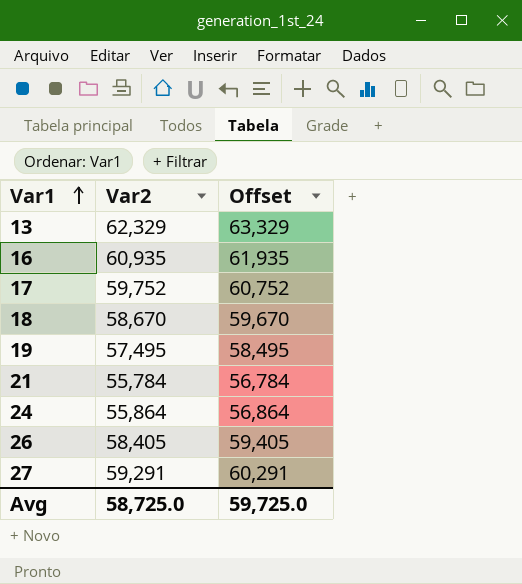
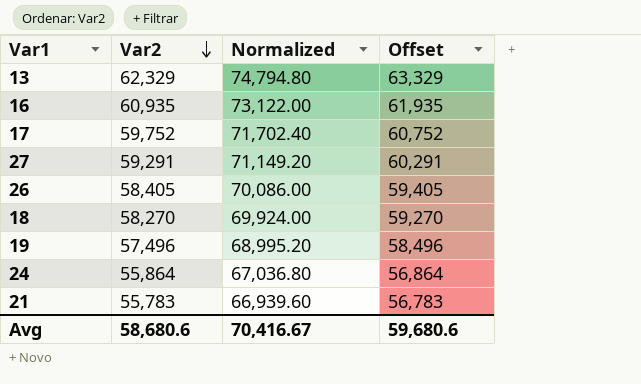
row order: Var1 ascending -> Var2 descending
column Normalized | formula: none -> [Var2] * 1.2
18 | Var2: 58,670 -> 58,270
18 | Offset: 59,670 -> 59,270
19 | Var2: 57,495 -> 57,496
19 | Offset: 58,495 -> 58,496
21 | Var2: 55,784 -> 55,783
21 | Offset: 56,784 -> 56,783
Avg | Var2: 58,725.0 -> 58,680.6
Avg | Offset: 59,725.0 -> 59,680.6

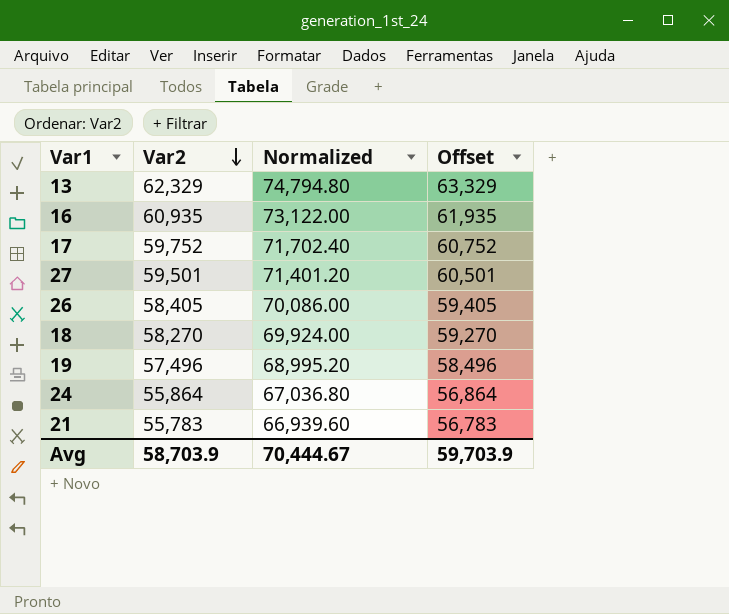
27 | Var2: 59,291 -> 59,501
27 | Normalized: 71,149.20 -> 71,401.20
27 | Offset: 60,291 -> 60,501
Avg | Var2: 58,680.6 -> 58,703.9
Avg | Normalized: 70,416.67 -> 70,444.67
Avg | Offset: 59,680.6 -> 59,703.9

